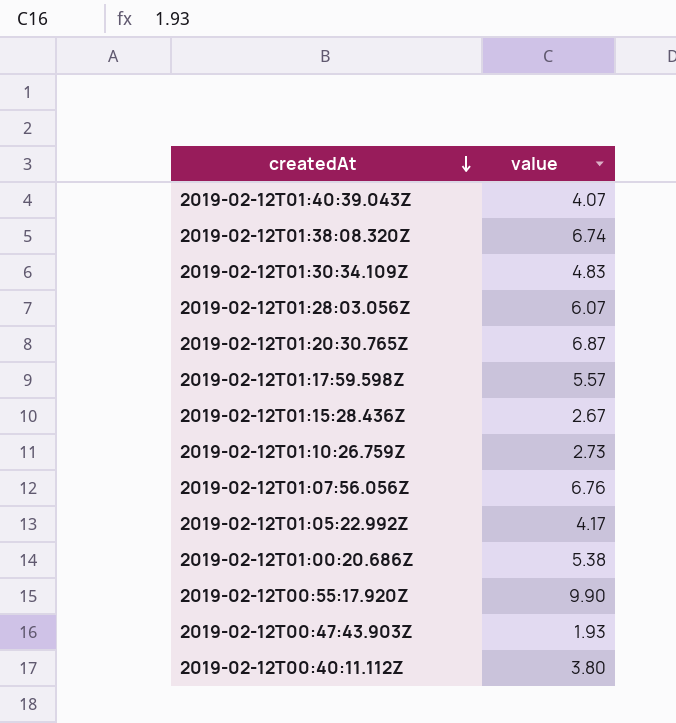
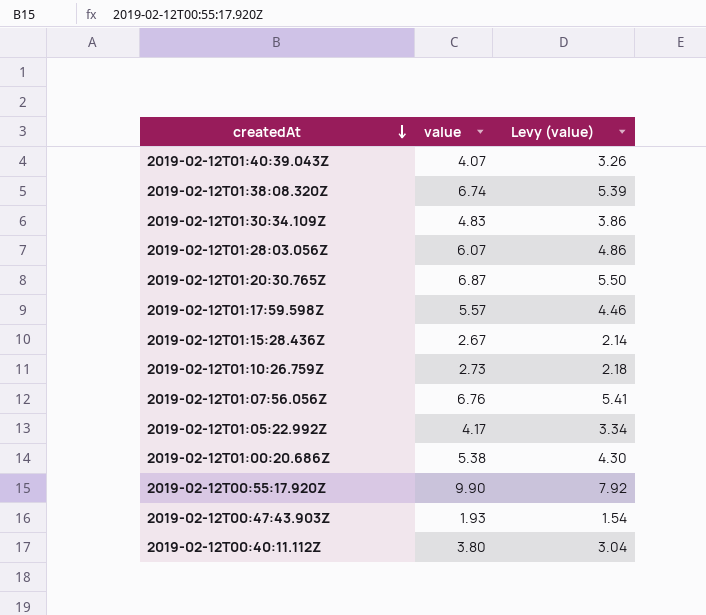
column Levy (value) | formula: none -> [value] * 0.8

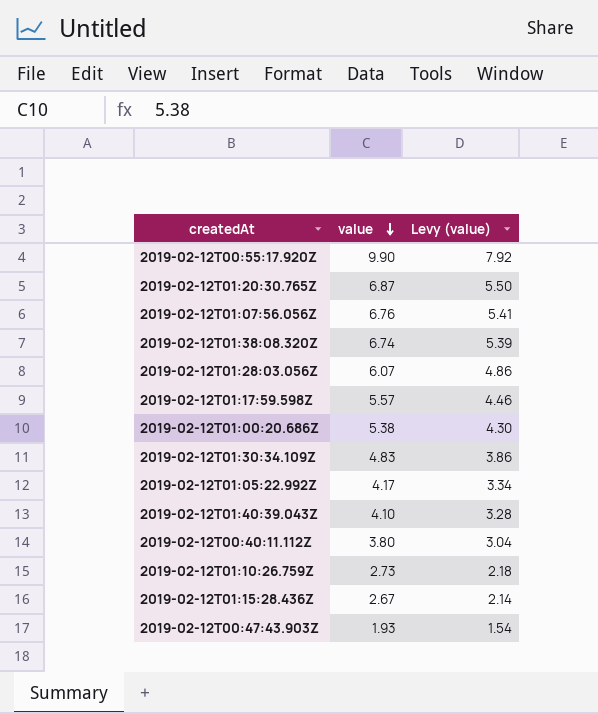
row order: createdAt descending -> value descending
2019-02-12T01:40:39.043Z | value: 4.07 -> 4.10
2019-02-12T01:40:39.043Z | Levy (value): 3.26 -> 3.28

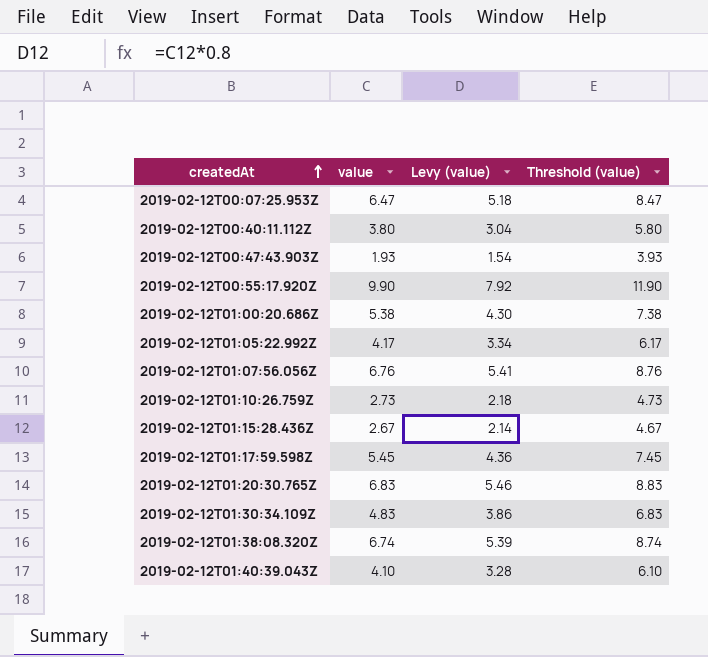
row order: value descending -> createdAt ascending
column Threshold (value) | formula: none -> [value] + 2
row 2019-02-12T01:28:03.056Z: 6.07 | 4.86 -> none
row 2019-02-12T00:07:25.953Z: none -> 6.47 | 5.18 | 8.47
2019-02-12T01:17:59.598Z | value: 5.57 -> 5.45
2019-02-12T01:17:59.598Z | Levy (value): 4.46 -> 4.36
2019-02-12T01:20:30.765Z | value: 6.87 -> 6.83
2019-02-12T01:20:30.765Z | Levy (value): 5.50 -> 5.46

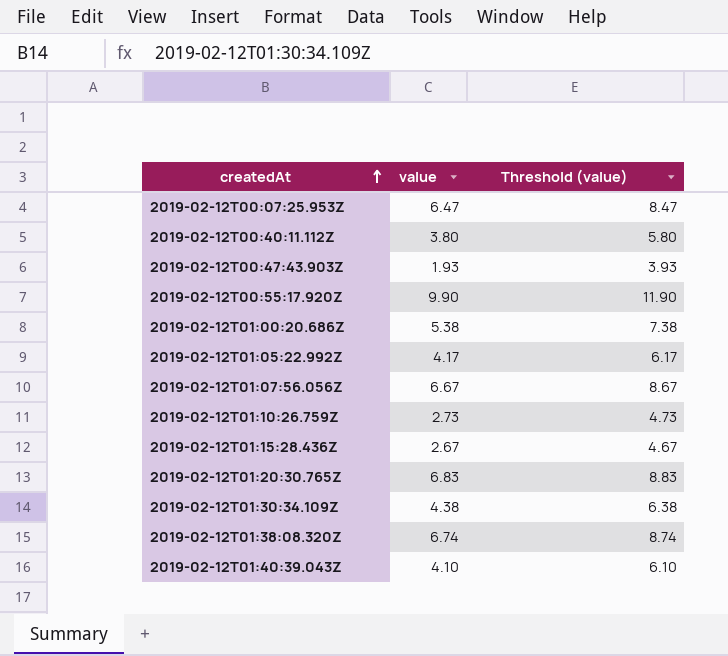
column Levy (value) | formula: [value] * 0.8 -> none
row 2019-02-12T01:17:59.598Z: 5.45 | 4.36 | 7.45 -> none
2019-02-12T01:07:56.056Z | value: 6.76 -> 6.67
2019-02-12T01:07:56.056Z | Threshold (value): 8.76 -> 8.67
2019-02-12T01:30:34.109Z | value: 4.83 -> 4.38
2019-02-12T01:30:34.109Z | Threshold (value): 6.83 -> 6.38

